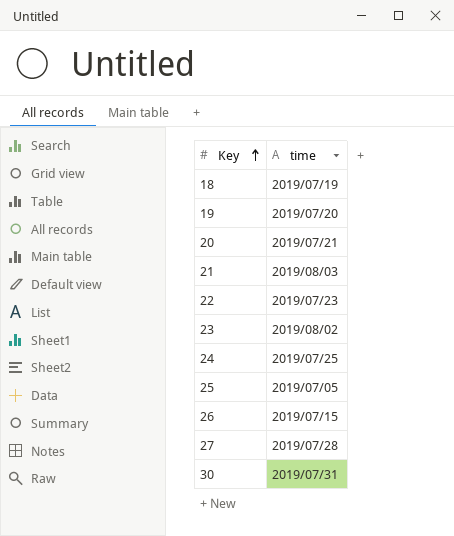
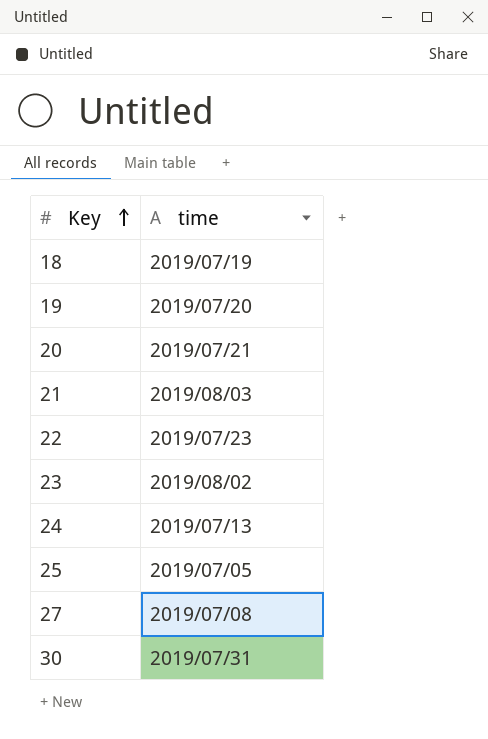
row 26: 2019/07/15 -> none
24 | time: 2019/07/25 -> 2019/07/13
27 | time: 2019/07/28 -> 2019/07/08

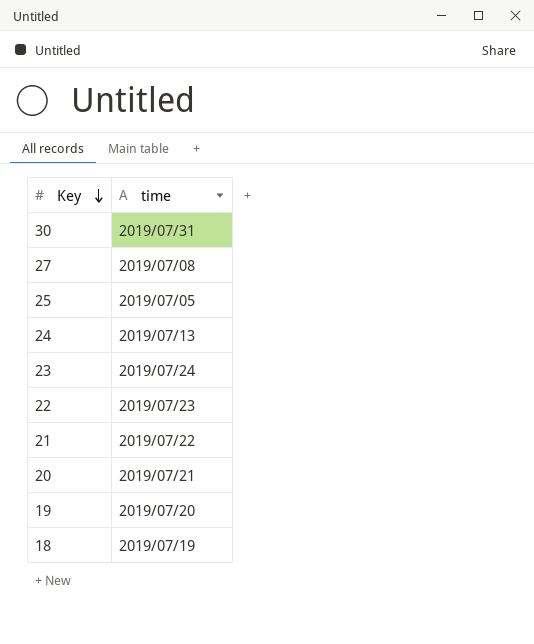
row order: Key ascending -> Key descending
23 | time: 2019/08/02 -> 2019/07/24
21 | time: 2019/08/03 -> 2019/07/22

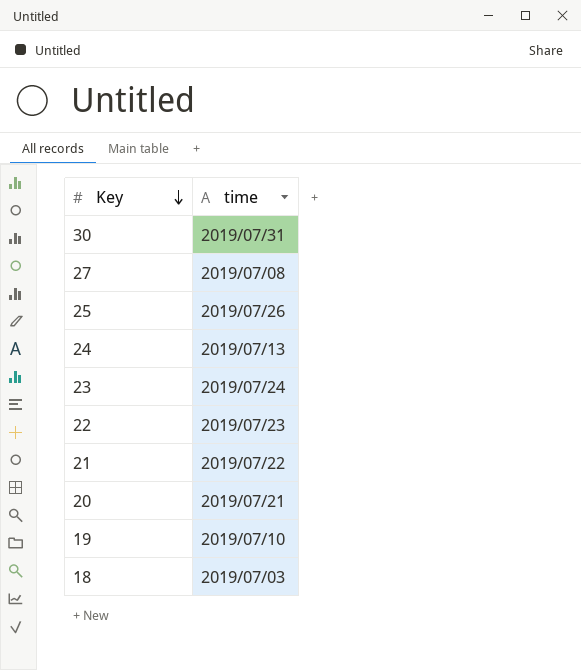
25 | time: 2019/07/05 -> 2019/07/26
19 | time: 2019/07/20 -> 2019/07/10
18 | time: 2019/07/19 -> 2019/07/03

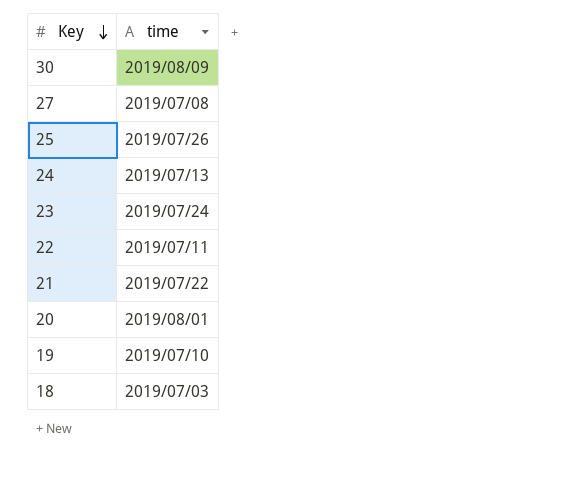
30 | time: 2019/07/31 -> 2019/08/09
22 | time: 2019/07/23 -> 2019/07/11
20 | time: 2019/07/21 -> 2019/08/01

